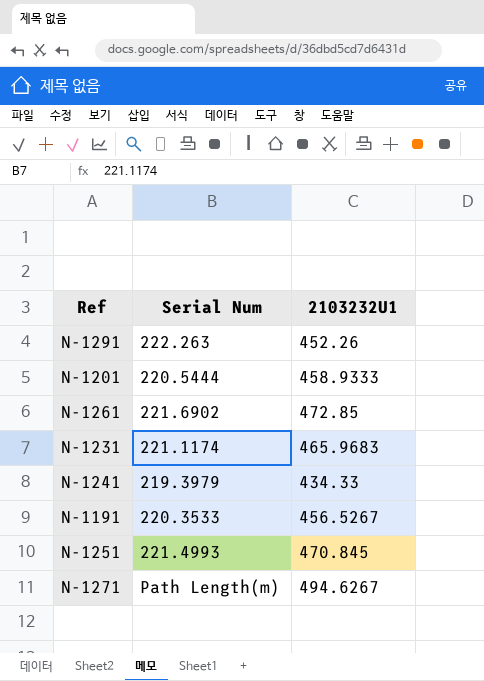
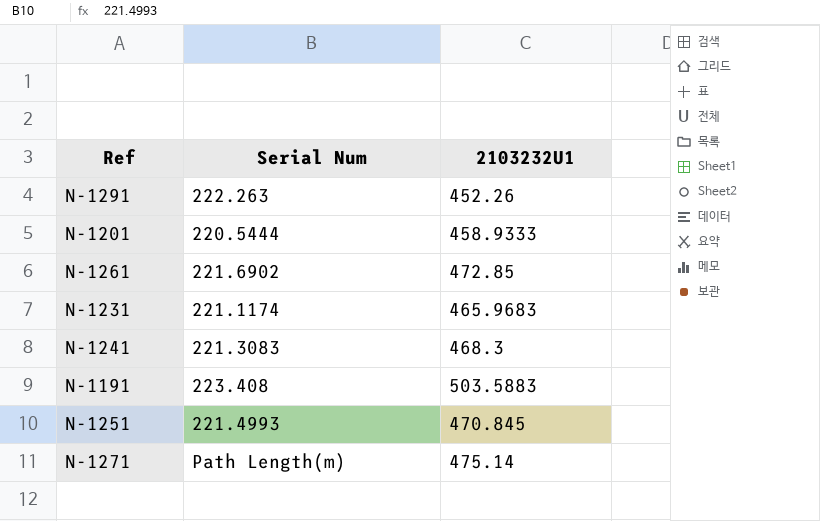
N-1241 | Serial Num: 219.3979 -> 221.3083
N-1241 | 2103232U1: 434.33 -> 468.3
N-1191 | Serial Num: 220.3533 -> 223.408
N-1191 | 2103232U1: 456.5267 -> 503.5883
N-1271 | 2103232U1: 494.6267 -> 475.14

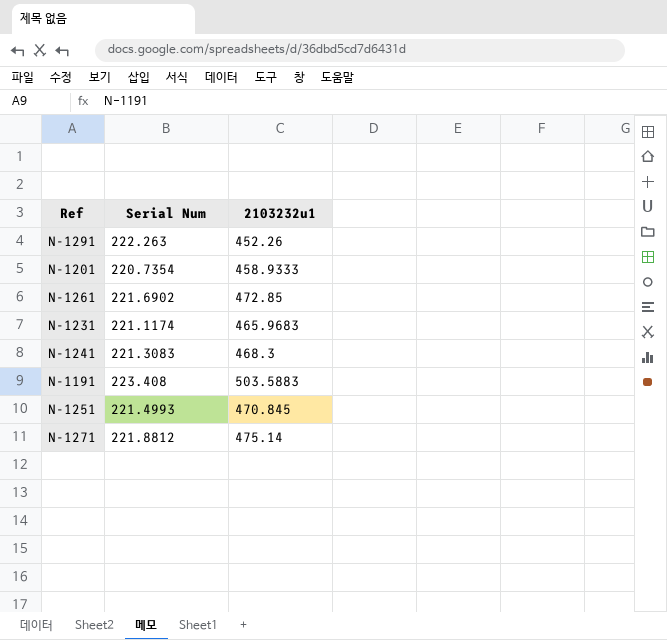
column name: 2103232U1 -> 2103232u1
N-1201 | Serial Num: 220.5444 -> 220.7354
N-1271 | Serial Num: Path Length(m) -> 221.8812

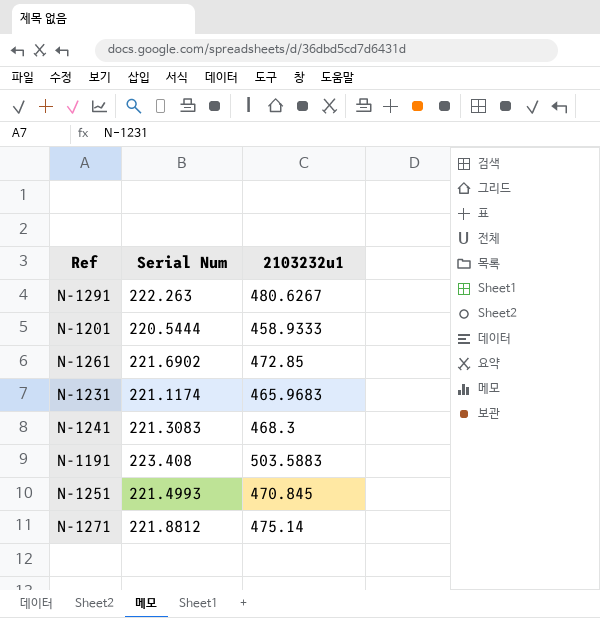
N-1291 | 2103232u1: 452.26 -> 480.6267
N-1201 | Serial Num: 220.7354 -> 220.5444

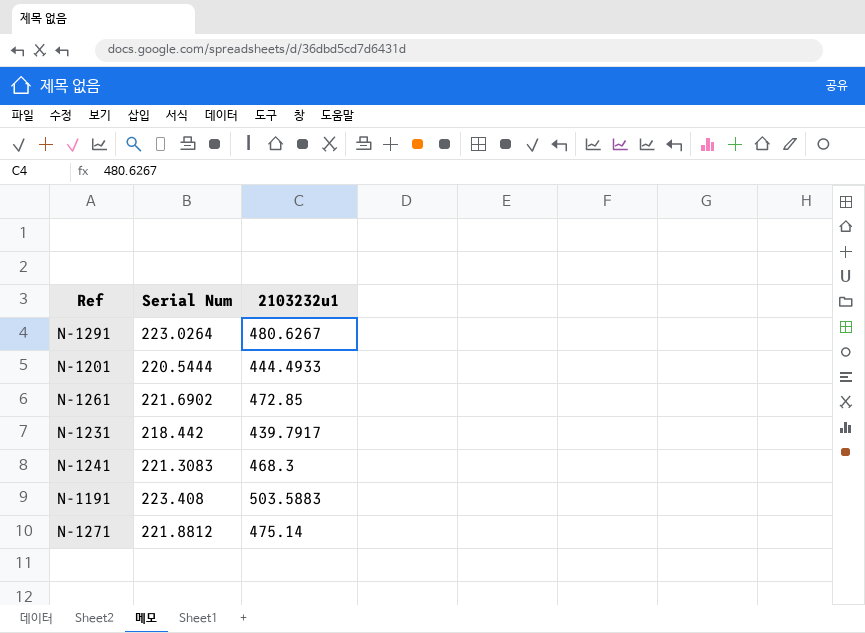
row N-1251: 221.4993 | 470.845 -> none
N-1291 | Serial Num: 222.263 -> 223.0264
N-1201 | 2103232u1: 458.9333 -> 444.4933
N-1231 | Serial Num: 221.1174 -> 218.442
N-1231 | 2103232u1: 465.9683 -> 439.7917

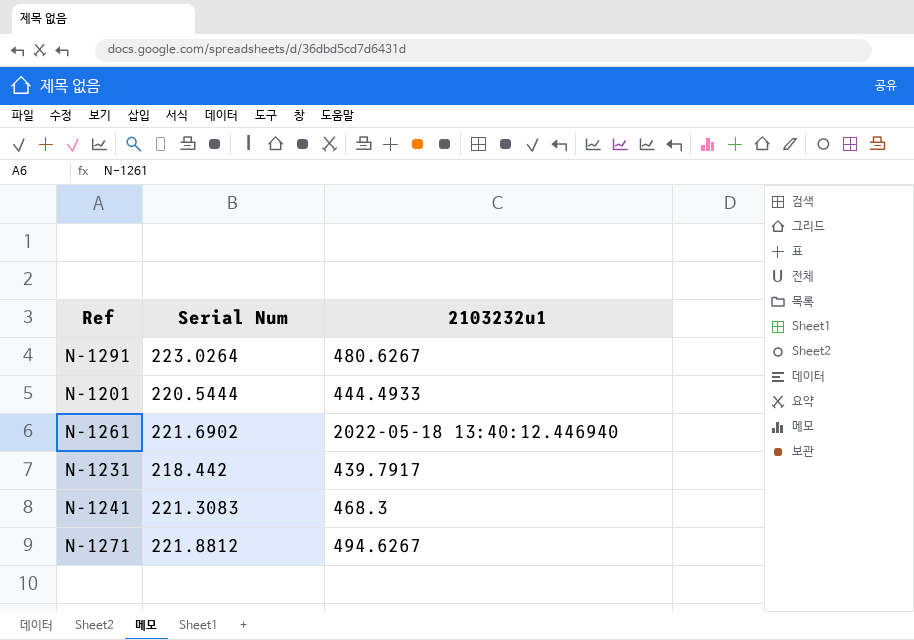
row N-1191: 223.408 | 503.5883 -> none
N-1261 | 2103232u1: 472.85 -> 2022-05-18 13:40:12.446940
N-1271 | 2103232u1: 475.14 -> 494.6267

